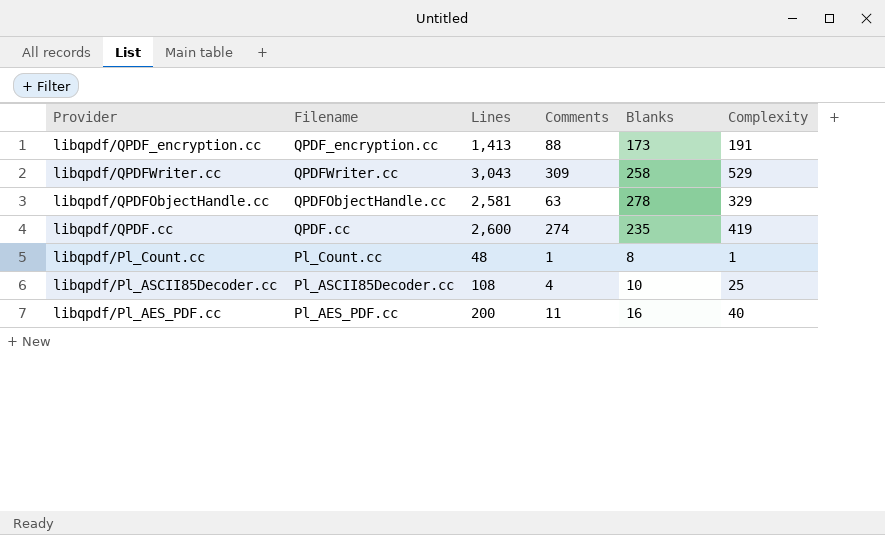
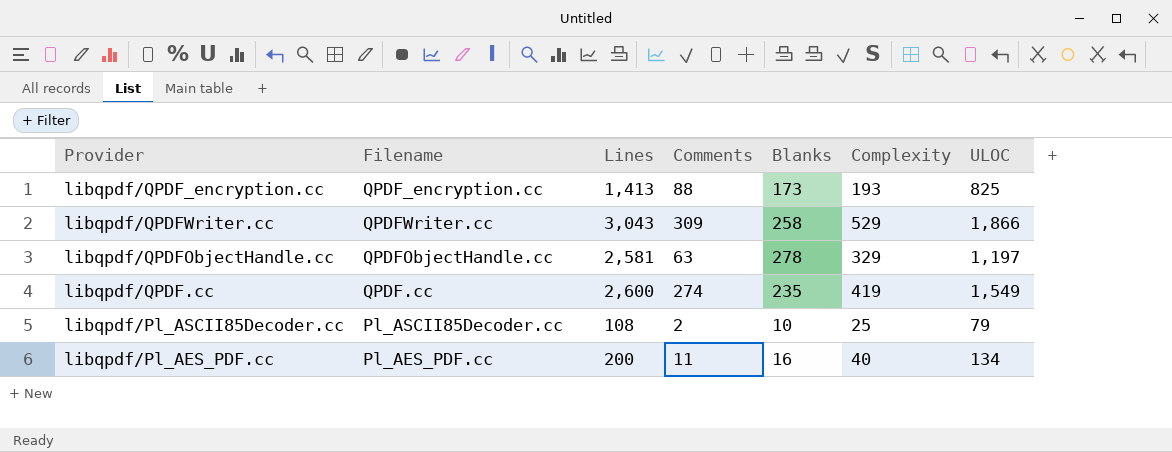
column ULOC | position: none -> 7
row libqpdf/Pl_Count.cc: Pl_Count.cc | 48 | 1 | 8 | 1 -> none
libqpdf/QPDF_encryption.cc | Complexity: 191 -> 193
libqpdf/Pl_ASCII85Decoder.cc | Comments: 4 -> 2

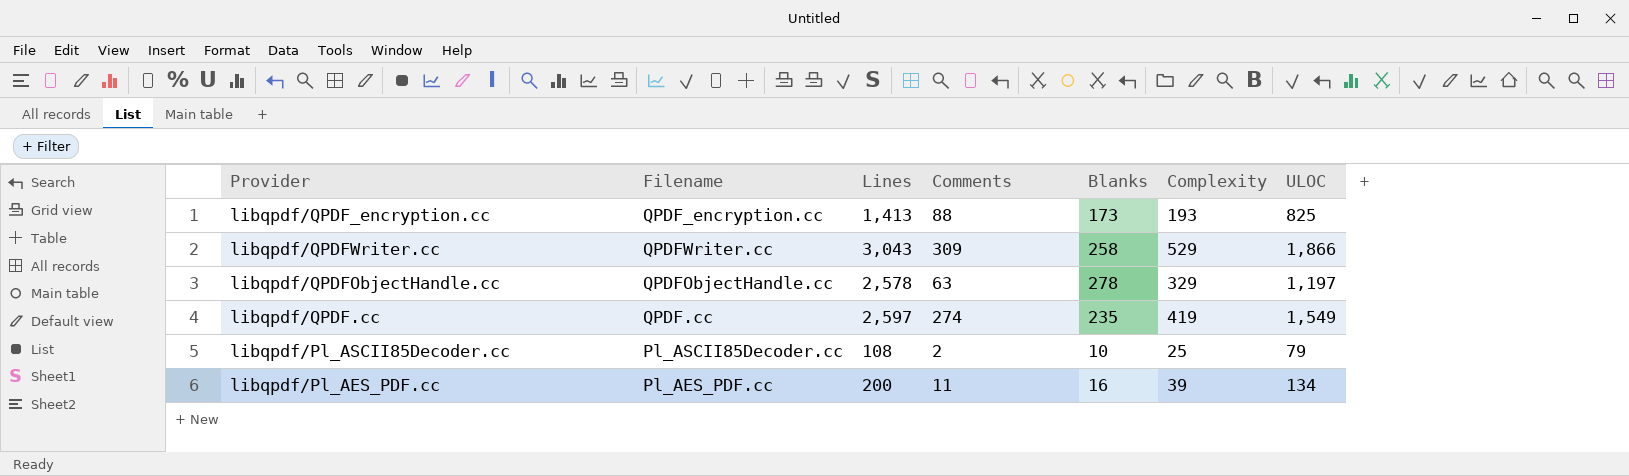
libqpdf/QPDFObjectHandle.cc | Lines: 2,581 -> 2,578
libqpdf/QPDF.cc | Lines: 2,600 -> 2,597
libqpdf/Pl_AES_PDF.cc | Complexity: 40 -> 39

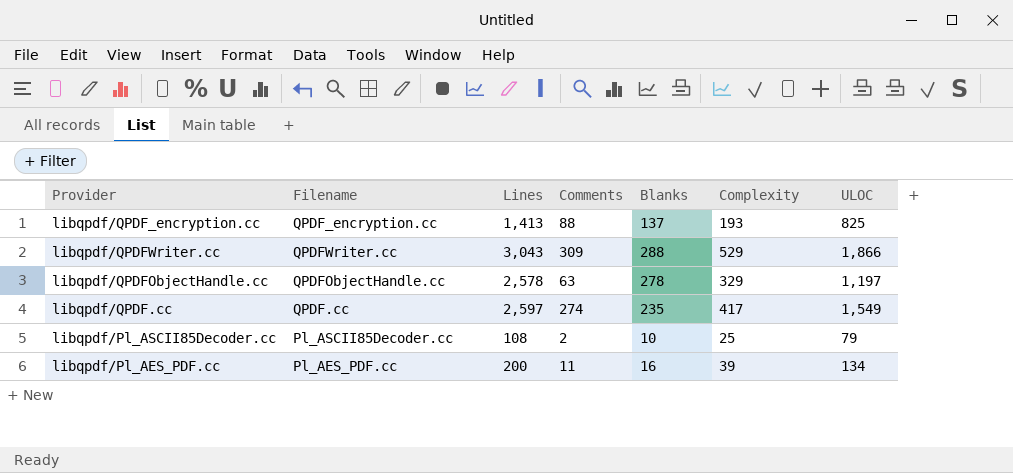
libqpdf/QPDF_encryption.cc | Blanks: 173 -> 137
libqpdf/QPDFWriter.cc | Blanks: 258 -> 288
libqpdf/QPDF.cc | Complexity: 419 -> 417

